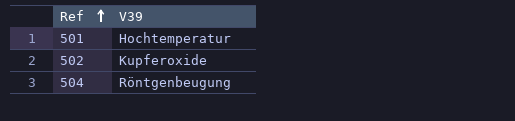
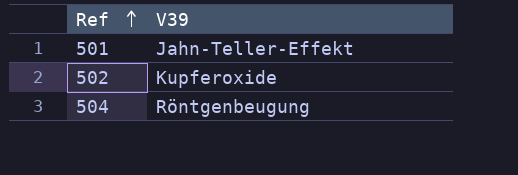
501 | V39: Hochtemperatur -> Jahn-Teller-Effekt

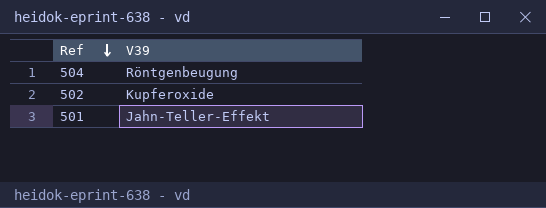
row order: Ref ascending -> Ref descending

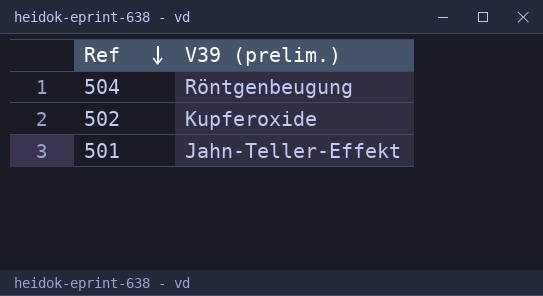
column name: V39 -> V39 (prelim.)

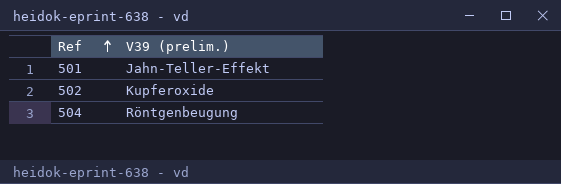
row order: Ref descending -> Ref ascending

